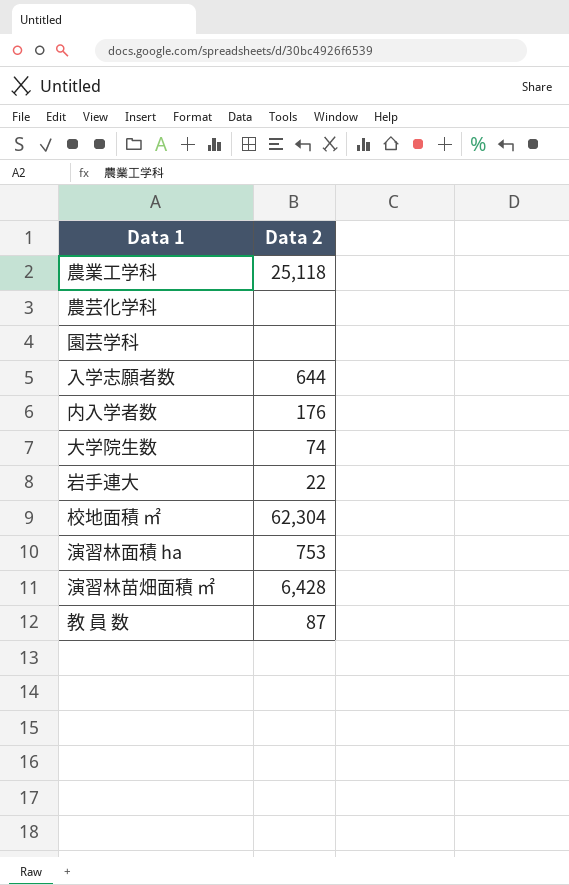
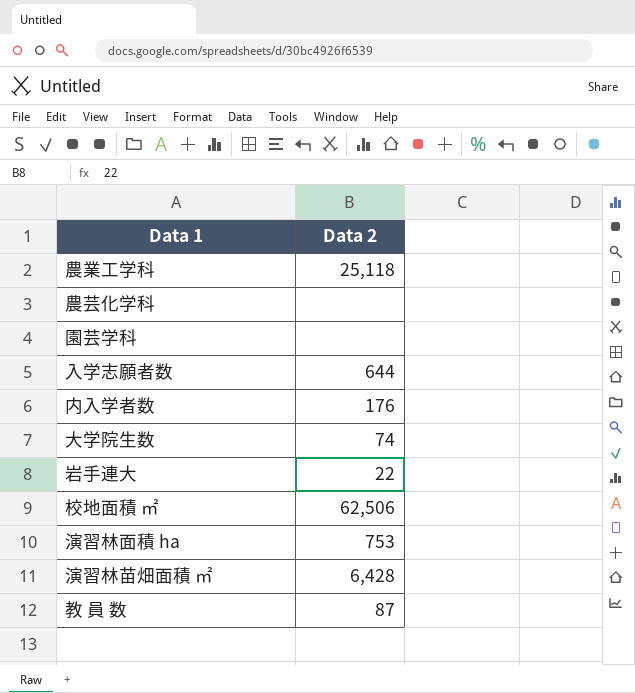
校地面積 ㎡ | Data 2: 62,304 -> 62,506

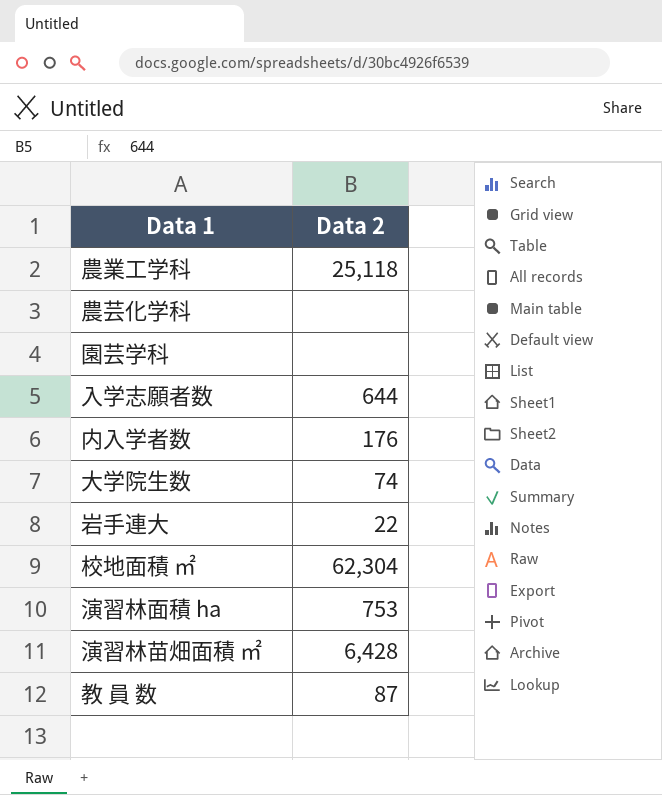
校地面積 ㎡ | Data 2: 62,506 -> 62,304

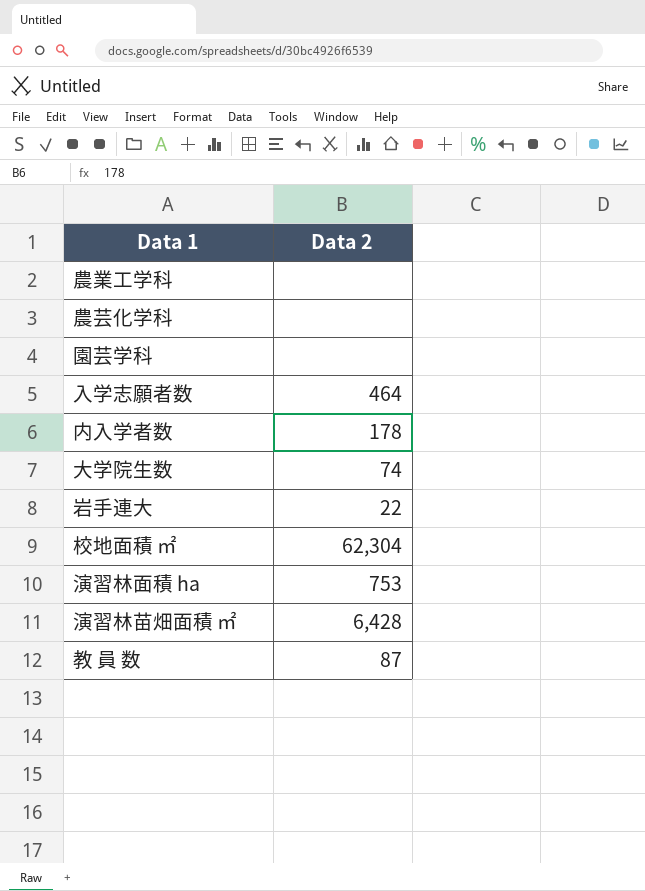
農業工学科 | Data 2: 25,118 -> none
入学志願者数 | Data 2: 644 -> 464
内入学者数 | Data 2: 176 -> 178

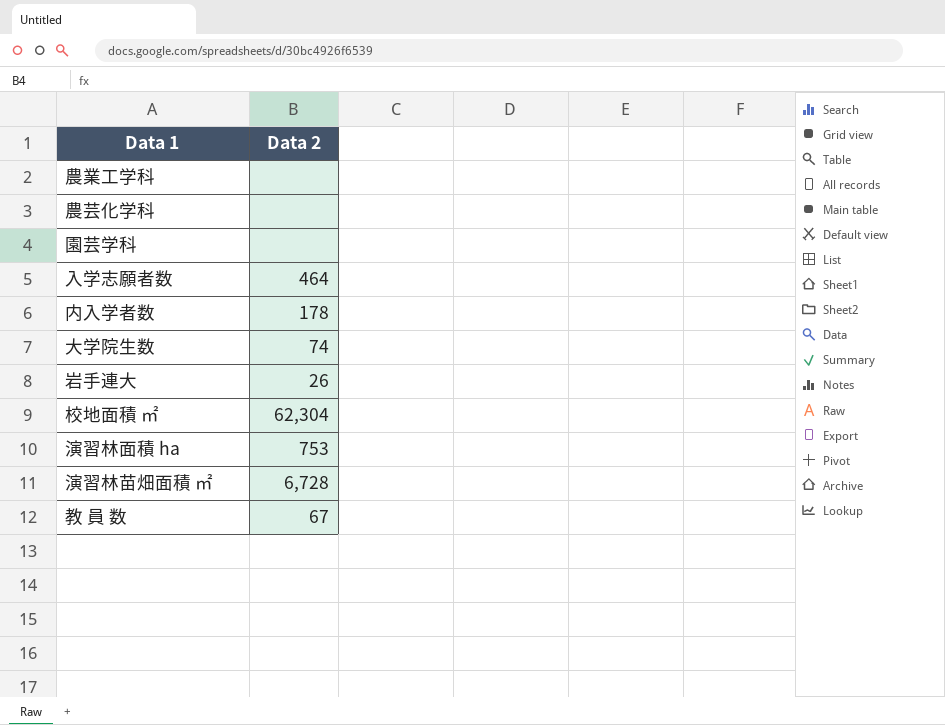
岩手連大 | Data 2: 22 -> 26
演習林苗畑面積 ㎡ | Data 2: 6,428 -> 6,728
教 員 数 | Data 2: 87 -> 67

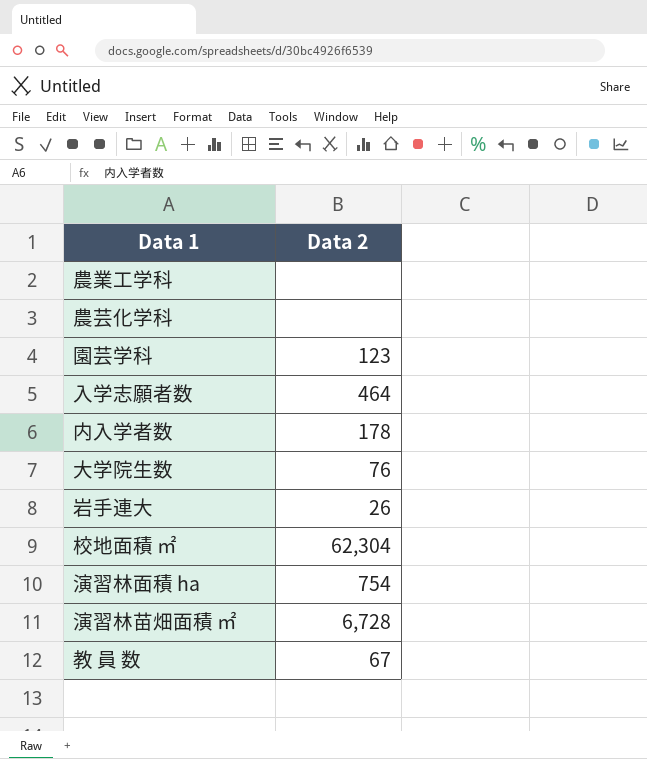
園芸学科 | Data 2: none -> 123
大学院生数 | Data 2: 74 -> 76
演習林面積 ha | Data 2: 753 -> 754

